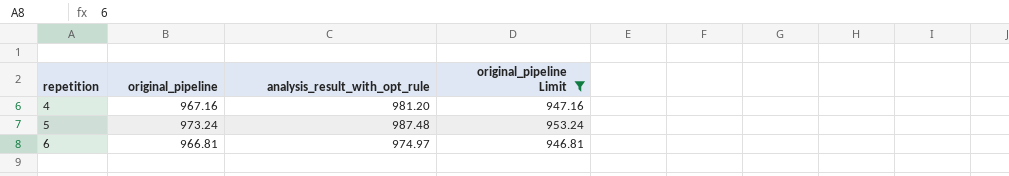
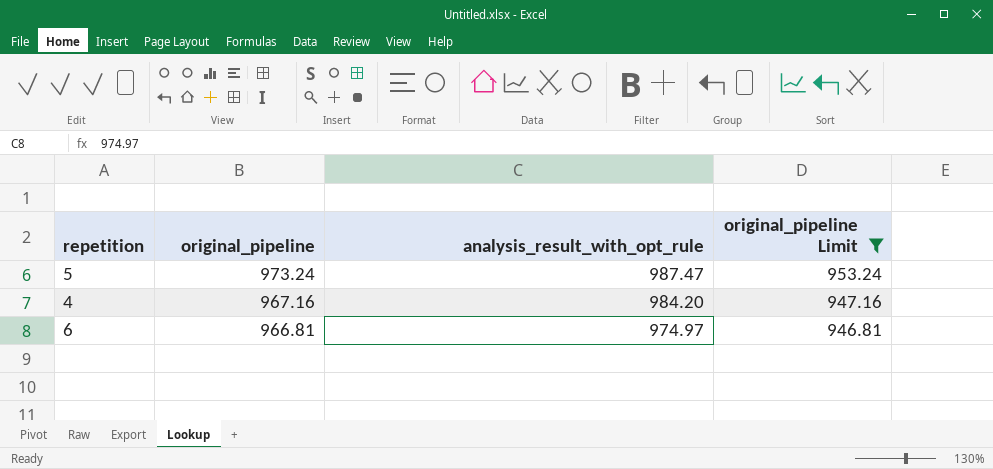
row order: repetition ascending -> original_pipeline descending
5 | analysis_result_with_opt_rule: 987.48 -> 987.47
4 | analysis_result_with_opt_rule: 981.20 -> 984.20

